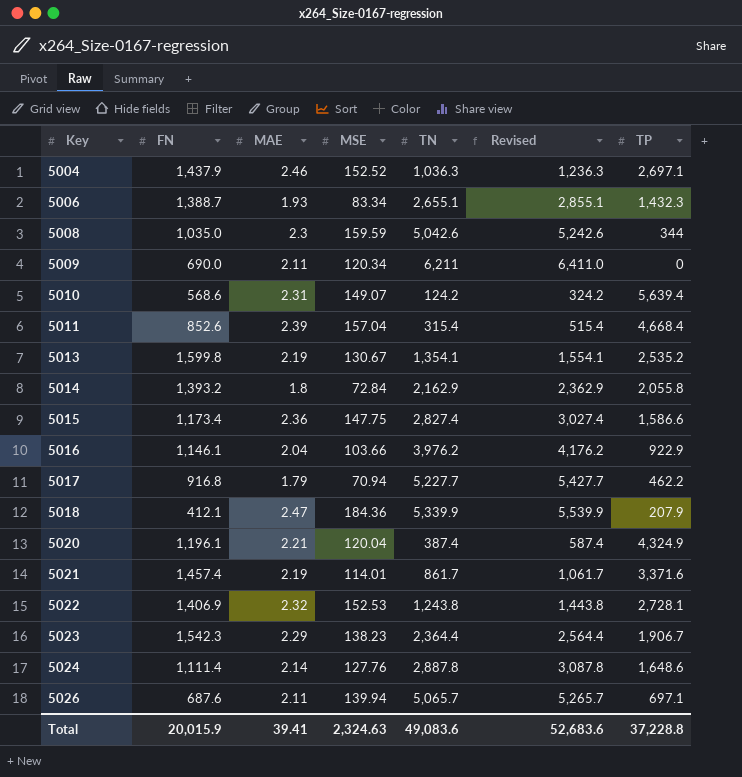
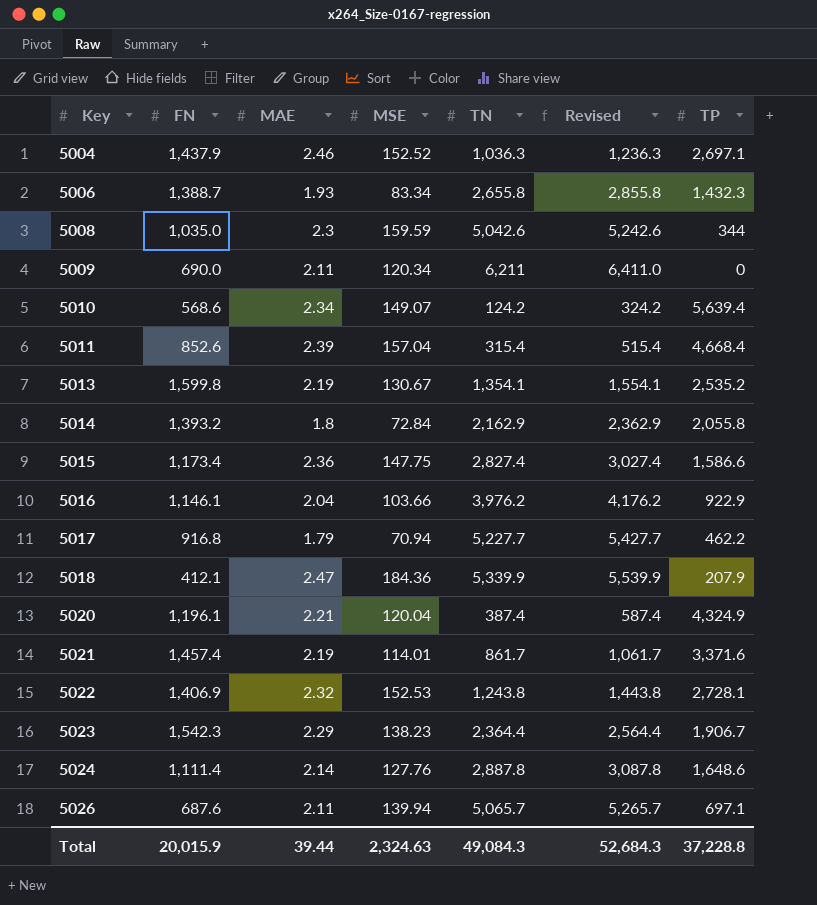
5006 | TN: 2,655.1 -> 2,655.8
5006 | Revised: 2,855.1 -> 2,855.8
5010 | MAE: 2.31 -> 2.34
Total | MAE: 39.41 -> 39.44
Total | TN: 49,083.6 -> 49,084.3
Total | Revised: 52,683.6 -> 52,684.3

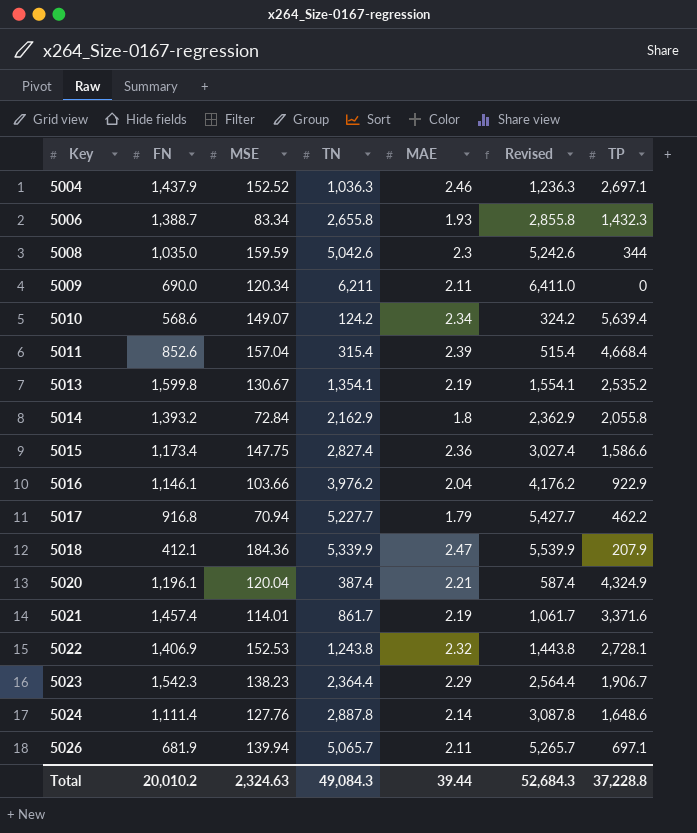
column MAE | position: 3 -> 5
5026 | FN: 687.6 -> 681.9
Total | FN: 20,015.9 -> 20,010.2

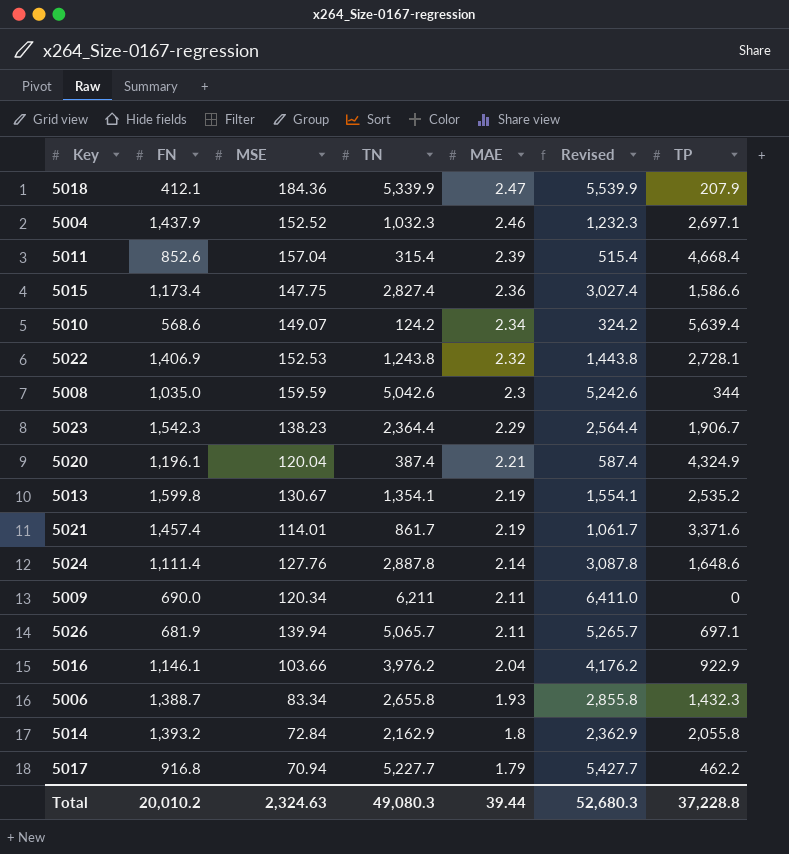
row order: Key ascending -> MAE descending
5004 | TN: 1,036.3 -> 1,032.3
5004 | Revised: 1,236.3 -> 1,232.3
Total | TN: 49,084.3 -> 49,080.3
Total | Revised: 52,684.3 -> 52,680.3

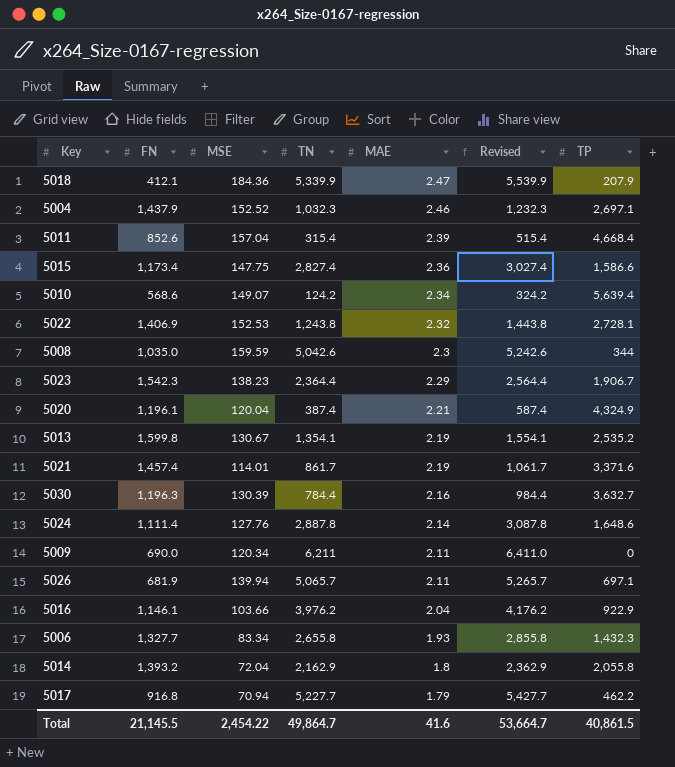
row 5030: none -> 1,196.3 | 130.39 | 784.4 | 2.16 | 984.4 | 3,632.7
5006 | FN: 1,388.7 -> 1,327.7
5014 | MSE: 72.84 -> 72.04
Total | FN: 20,010.2 -> 21,145.5
Total | MSE: 2,324.63 -> 2,454.22
Total | TN: 49,080.3 -> 49,864.7
Total | MAE: 39.44 -> 41.6
Total | Revised: 52,680.3 -> 53,664.7
Total | TP: 37,228.8 -> 40,861.5

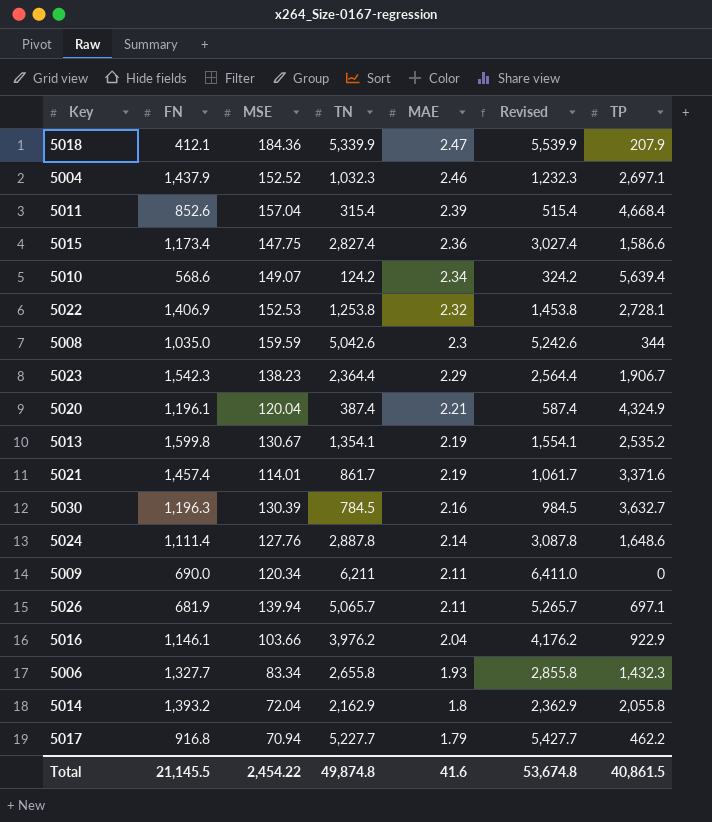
5022 | TN: 1,243.8 -> 1,253.8
5022 | Revised: 1,443.8 -> 1,453.8
5030 | TN: 784.4 -> 784.5
5030 | Revised: 984.4 -> 984.5
Total | TN: 49,864.7 -> 49,874.8
Total | Revised: 53,664.7 -> 53,674.8

